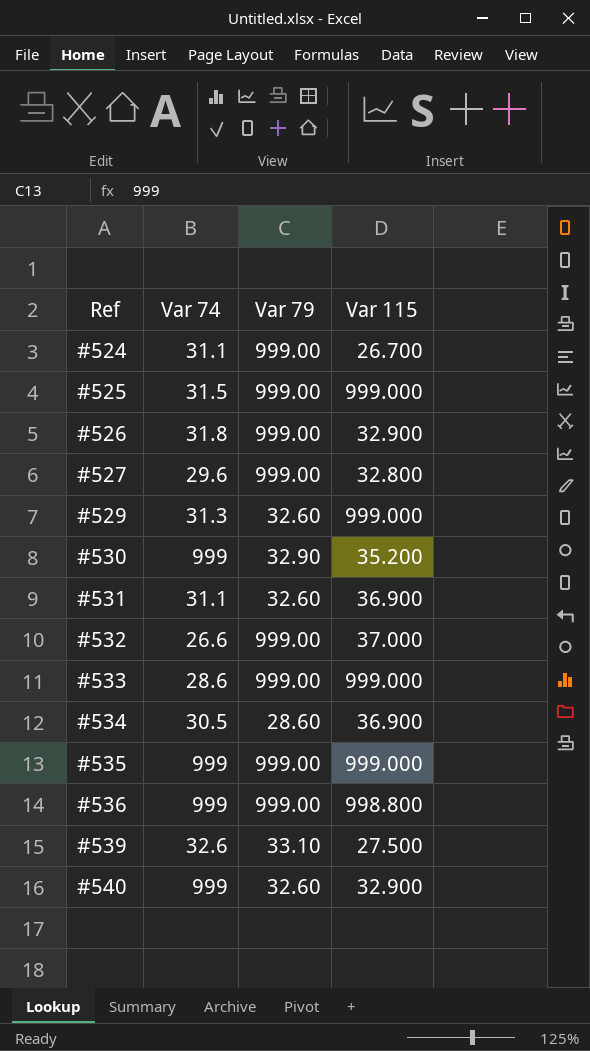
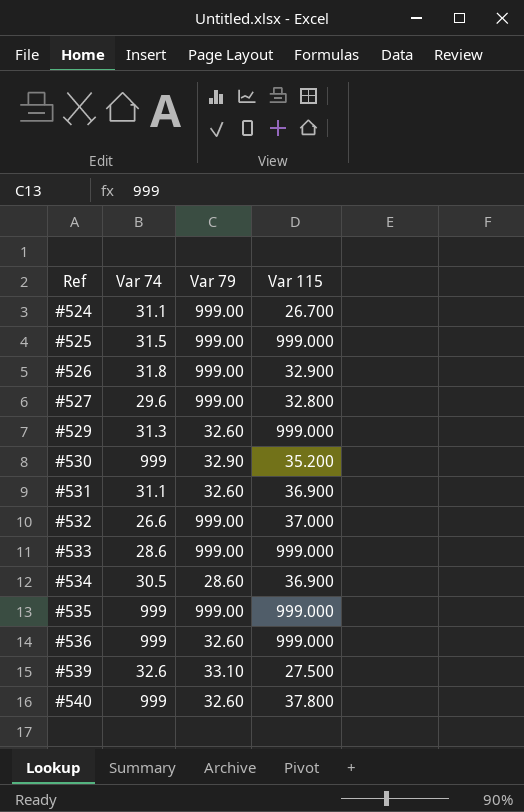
#536 | Var 79: 999.00 -> 32.60
#536 | Var 115: 998.800 -> 999.000
#540 | Var 115: 32.900 -> 37.800

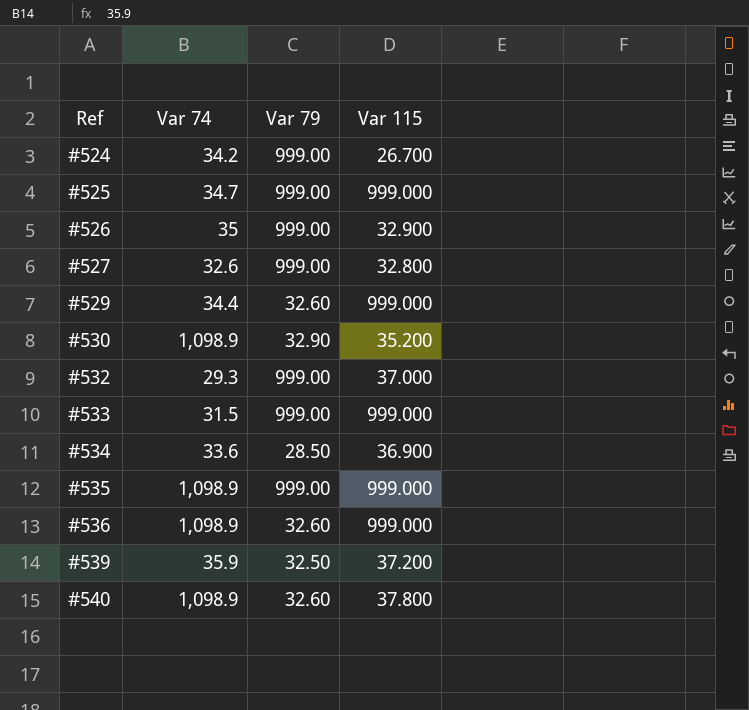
row #531: 31.1 | 32.60 | 36.900 -> none
#524 | Var 74: 31.1 -> 34.2
#525 | Var 74: 31.5 -> 34.7
#526 | Var 74: 31.8 -> 35
#527 | Var 74: 29.6 -> 32.6
#529 | Var 74: 31.3 -> 34.4
#530 | Var 74: 999 -> 1,098.9
#532 | Var 74: 26.6 -> 29.3
#533 | Var 74: 28.6 -> 31.5
#534 | Var 74: 30.5 -> 33.6
#534 | Var 79: 28.60 -> 28.50
#535 | Var 74: 999 -> 1,098.9
#536 | Var 74: 999 -> 1,098.9
#539 | Var 74: 32.6 -> 35.9
#539 | Var 79: 33.10 -> 32.50
#539 | Var 115: 27.500 -> 37.200
#540 | Var 74: 999 -> 1,098.9

